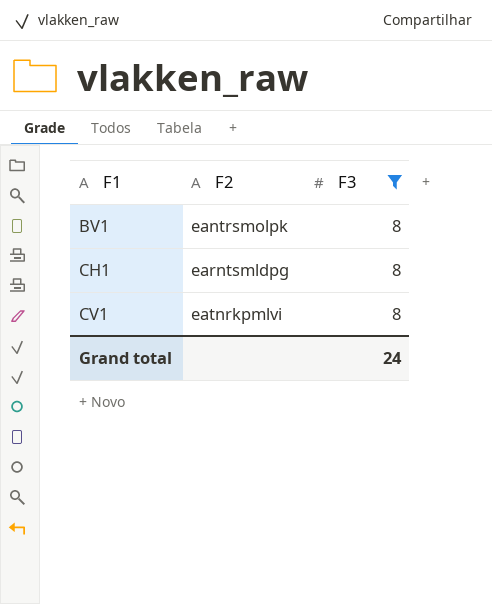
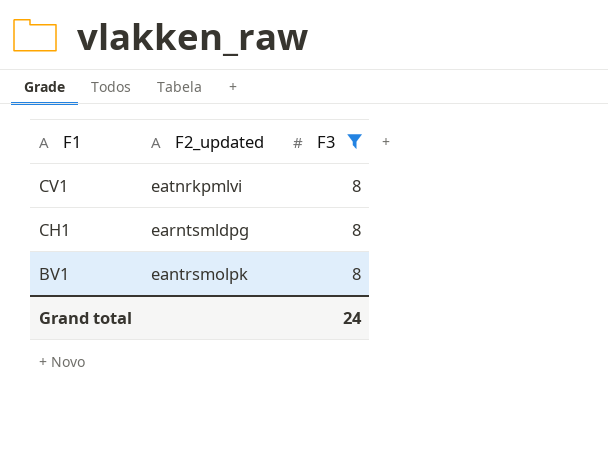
row order: F1 ascending -> F1 descending
column name: F2 -> F2_updated

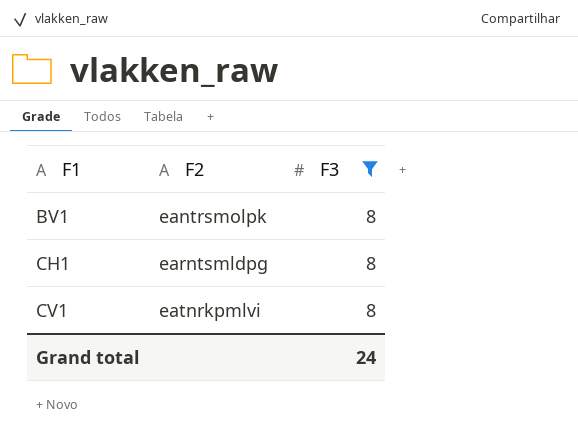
row order: F1 descending -> F1 ascending
column name: F2_updated -> F2

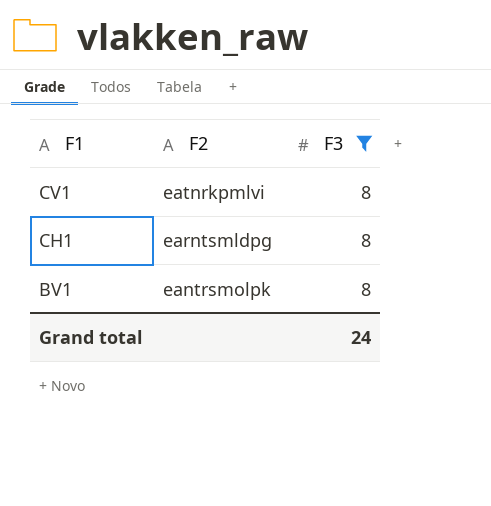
row order: F1 ascending -> F1 descending

